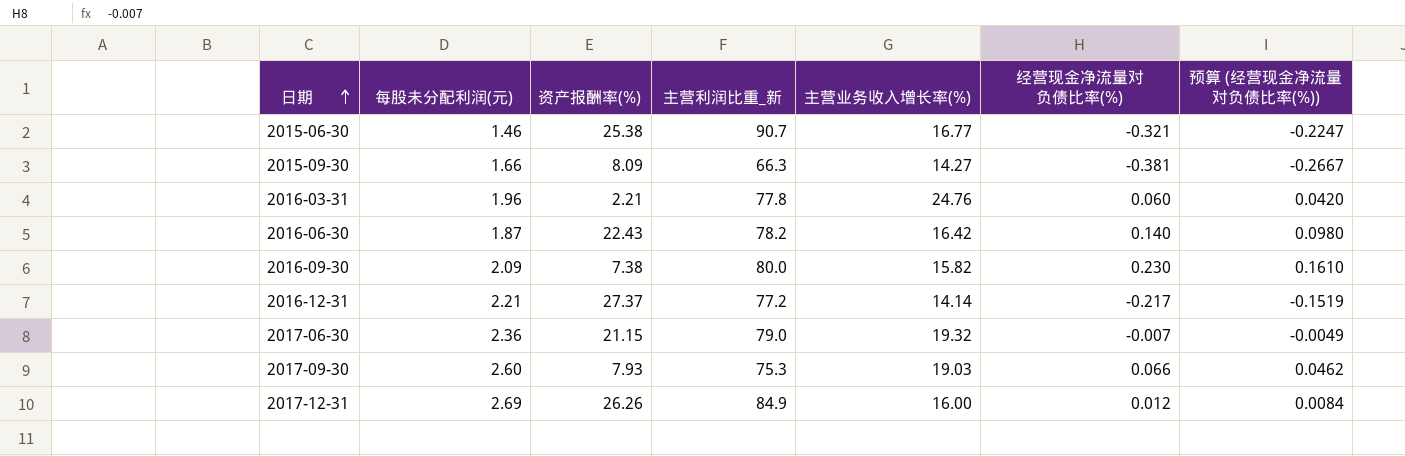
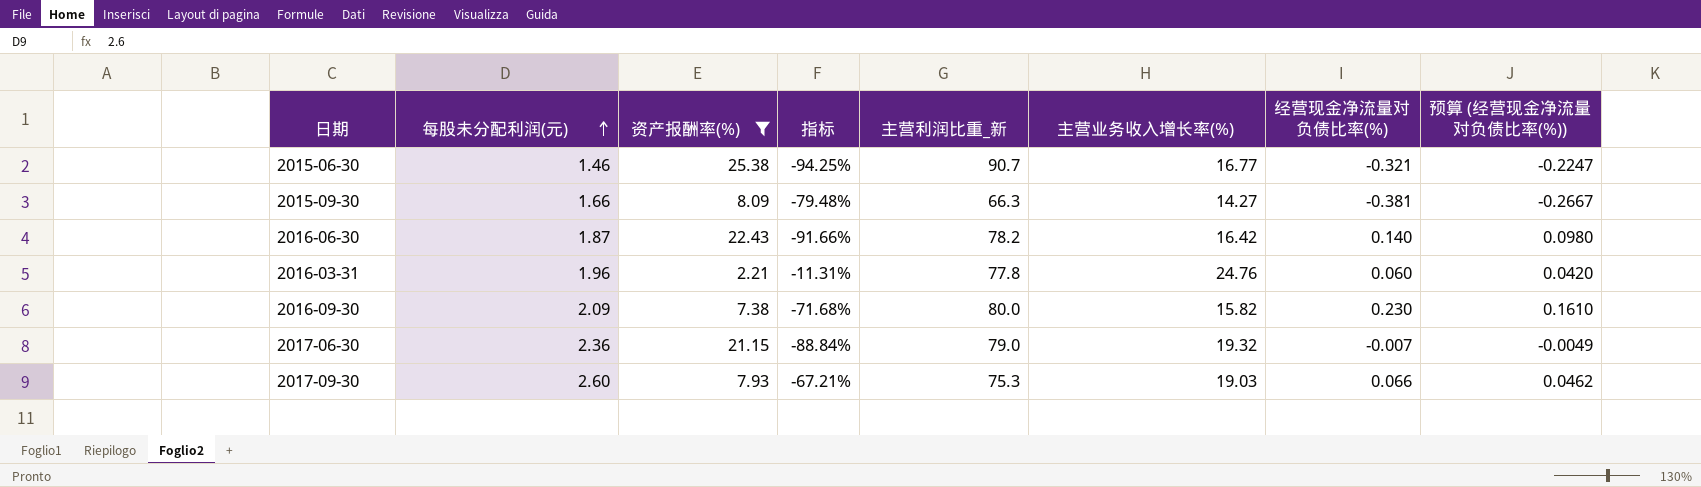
filter: none -> 资产报酬率(%) <= 25.38
row order: 日期 ascending -> 每股未分配利润(元) ascending
column 指标 | formula: none -> ([每股未分配利润(元)] - [资产报酬率(%)]) / [资产报酬率(%)]

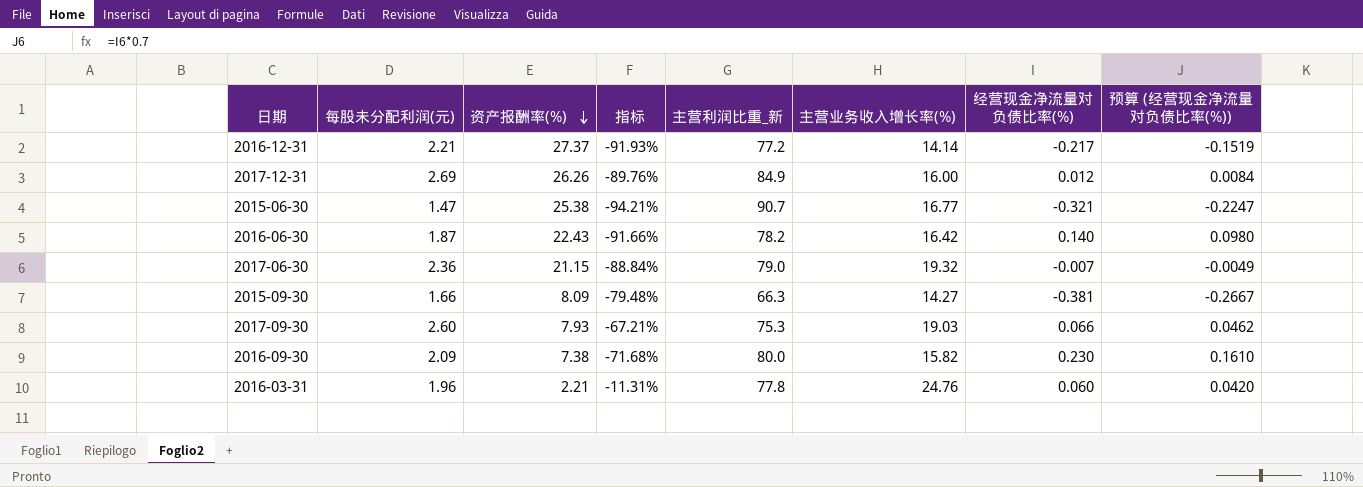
filter: 资产报酬率(%) <= 25.38 -> none
row order: 每股未分配利润(元) ascending -> 资产报酬率(%) descending
2015-06-30 | 每股未分配利润(元): 1.46 -> 1.47
2015-06-30 | 指标: -94.25% -> -94.21%

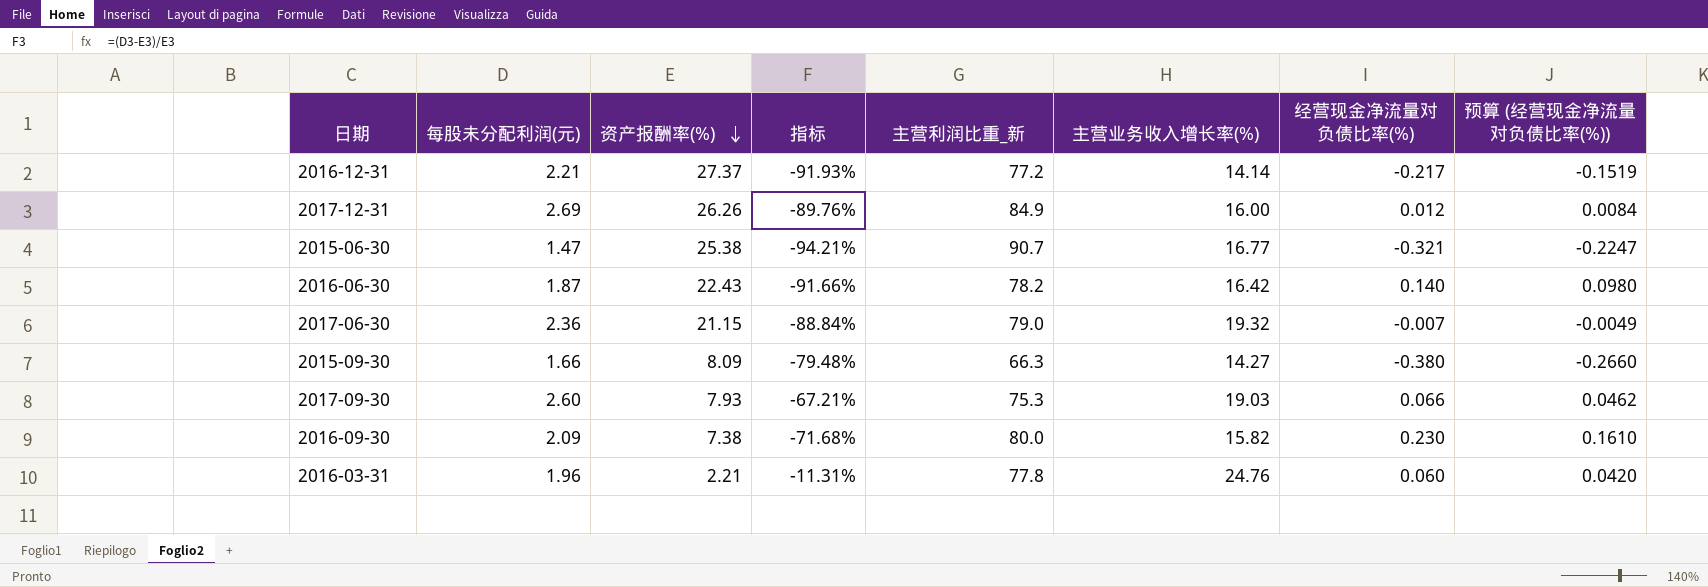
2015-09-30 | 经营现金净流量对负债比率(%): -0.381 -> -0.380
2015-09-30 | 预算 (经营现金净流量对负债比率(%)): -0.2667 -> -0.2660

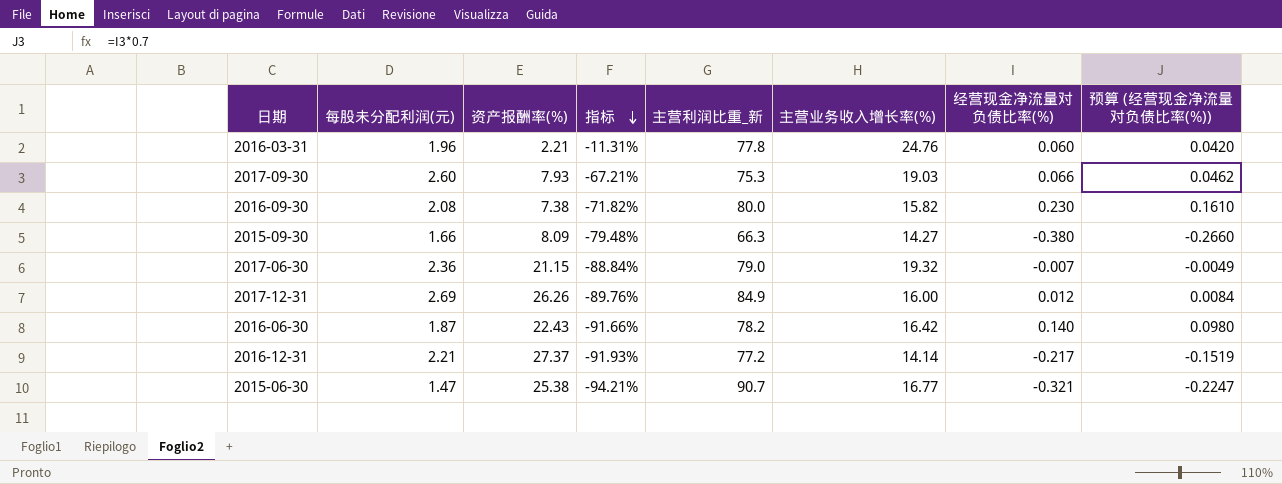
row order: 资产报酬率(%) descending -> 指标 descending
2016-09-30 | 每股未分配利润(元): 2.09 -> 2.08
2016-09-30 | 指标: -71.68% -> -71.82%

